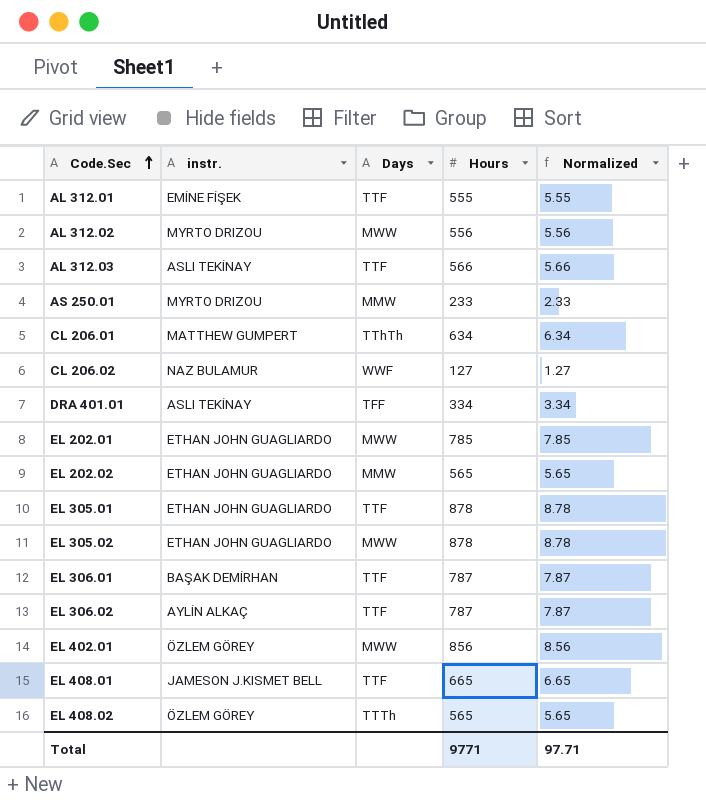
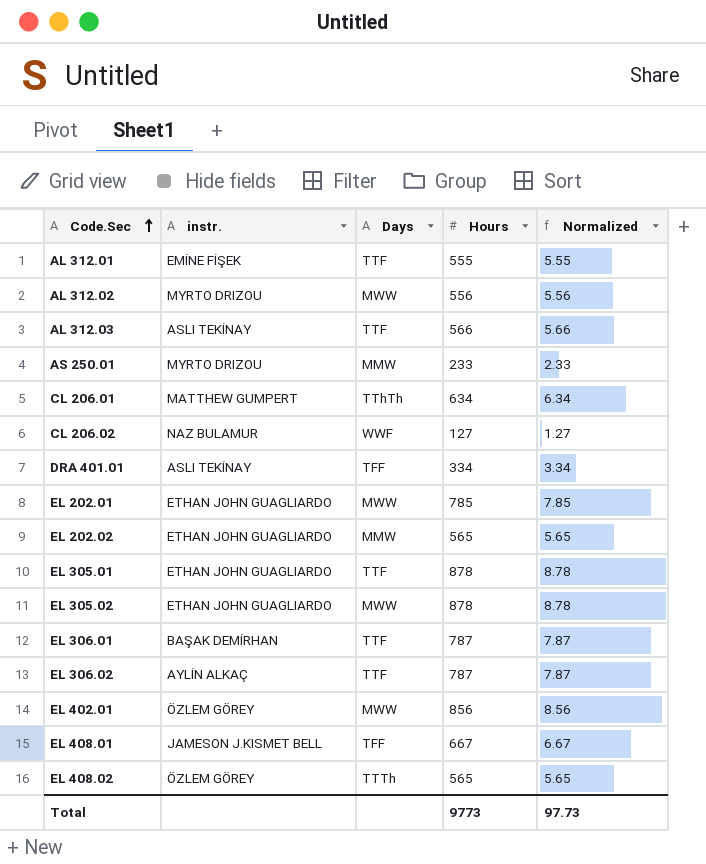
EL 408.01 | Days: TTF -> TFF
EL 408.01 | Hours: 665 -> 667
EL 408.01 | Normalized: 6.65 -> 6.67
Total | Hours: 9771 -> 9773
Total | Normalized: 97.71 -> 97.73

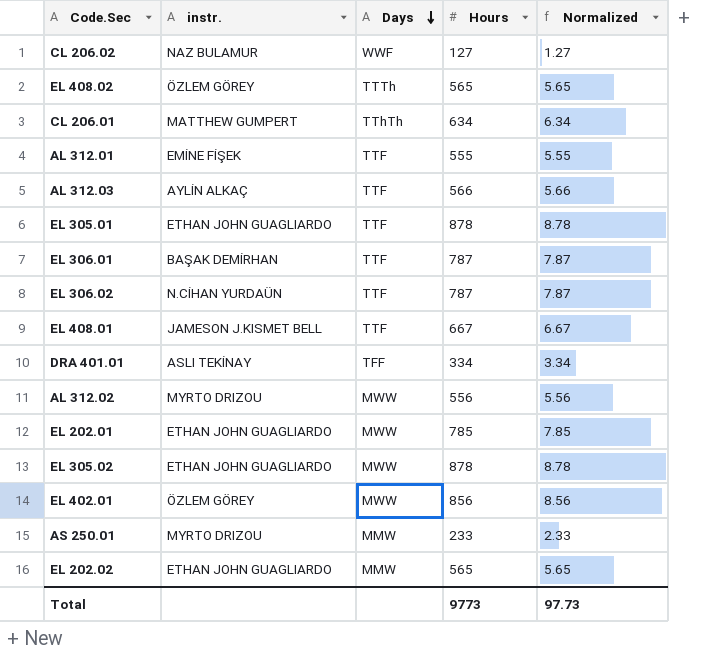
row order: Code.Sec ascending -> Days descending
AL 312.03 | instr.: ASLI TEKİNAY -> AYLİN ALKAÇ
EL 306.02 | instr.: AYLİN ALKAÇ -> N.CİHAN YURDAÜN
EL 408.01 | Days: TFF -> TTF

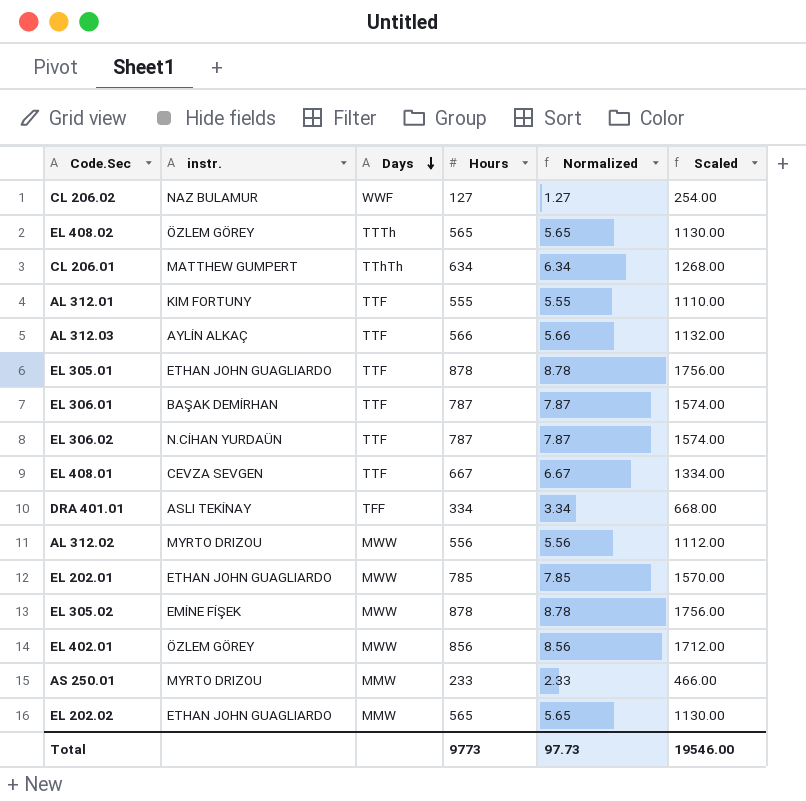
column Scaled | formula: none -> [Hours] * 2
AL 312.01 | instr.: EMİNE FİŞEK -> KIM FORTUNY
EL 408.01 | instr.: JAMESON J.KISMET BELL -> CEVZA SEVGEN
EL 305.02 | instr.: ETHAN JOHN GUAGLIARDO -> EMİNE FİŞEK

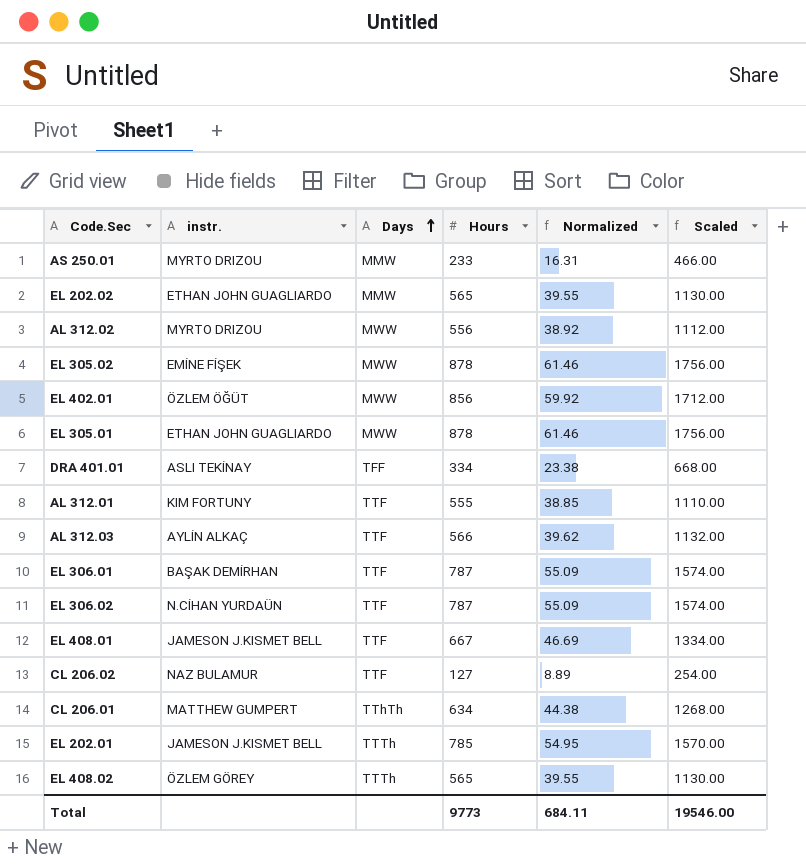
row order: Days descending -> Days ascending
column Normalized | formula: [Hours] * 0.01 -> [Hours] * 0.07
EL 402.01 | instr.: ÖZLEM GÖREY -> ÖZLEM ÖĞÜT
EL 305.01 | Days: TTF -> MWW
EL 408.01 | instr.: CEVZA SEVGEN -> JAMESON J.KISMET BELL
CL 206.02 | Days: WWF -> TTF
EL 202.01 | instr.: ETHAN JOHN GUAGLIARDO -> JAMESON J.KISMET BELL
EL 202.01 | Days: MWW -> TTTh
Total | Normalized: 97.73 -> 684.11

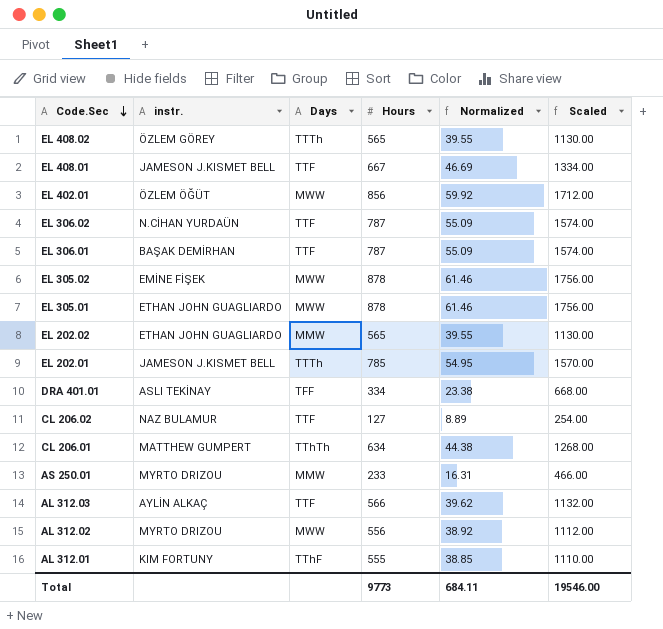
row order: Days ascending -> Code.Sec descending
AL 312.01 | Days: TTF -> TThF

